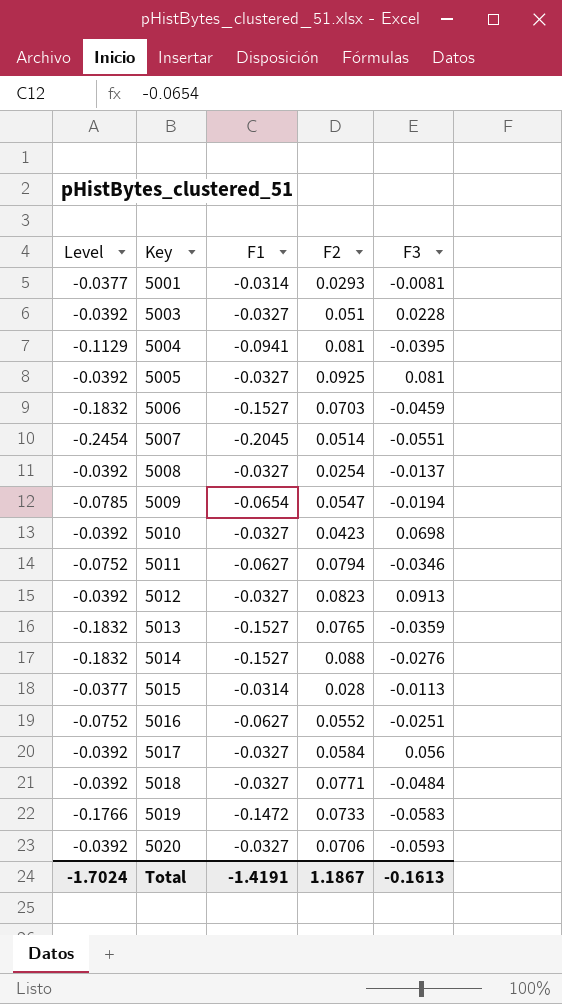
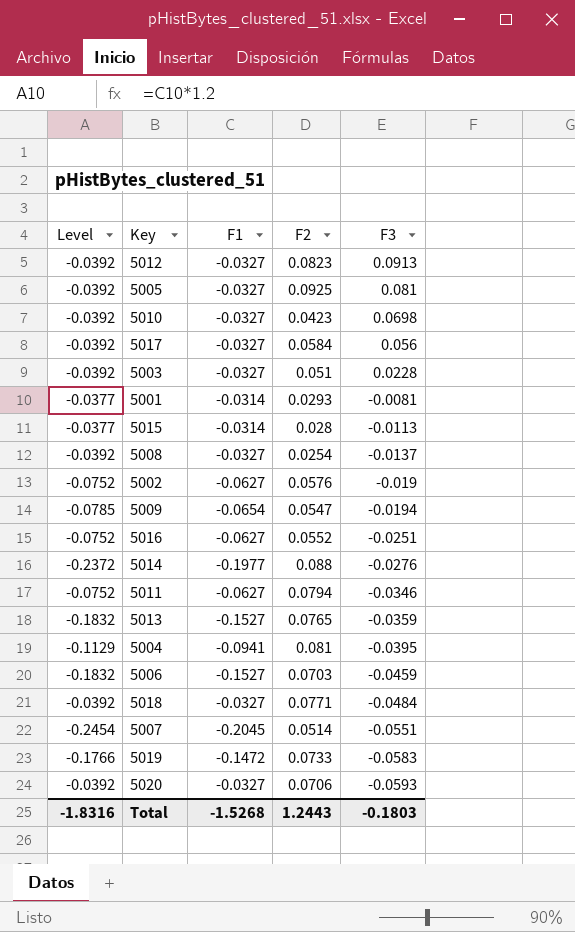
row order: Key ascending -> F3 descending
row 5002: none -> -0.0752 | -0.0627 | 0.0576 | -0.019
5014 | Level: -0.1832 -> -0.2372
5014 | F1: -0.1527 -> -0.1977
Total | Level: -1.7024 -> -1.8316
Total | F1: -1.4191 -> -1.5268
Total | F2: 1.1867 -> 1.2443
Total | F3: -0.1613 -> -0.1803

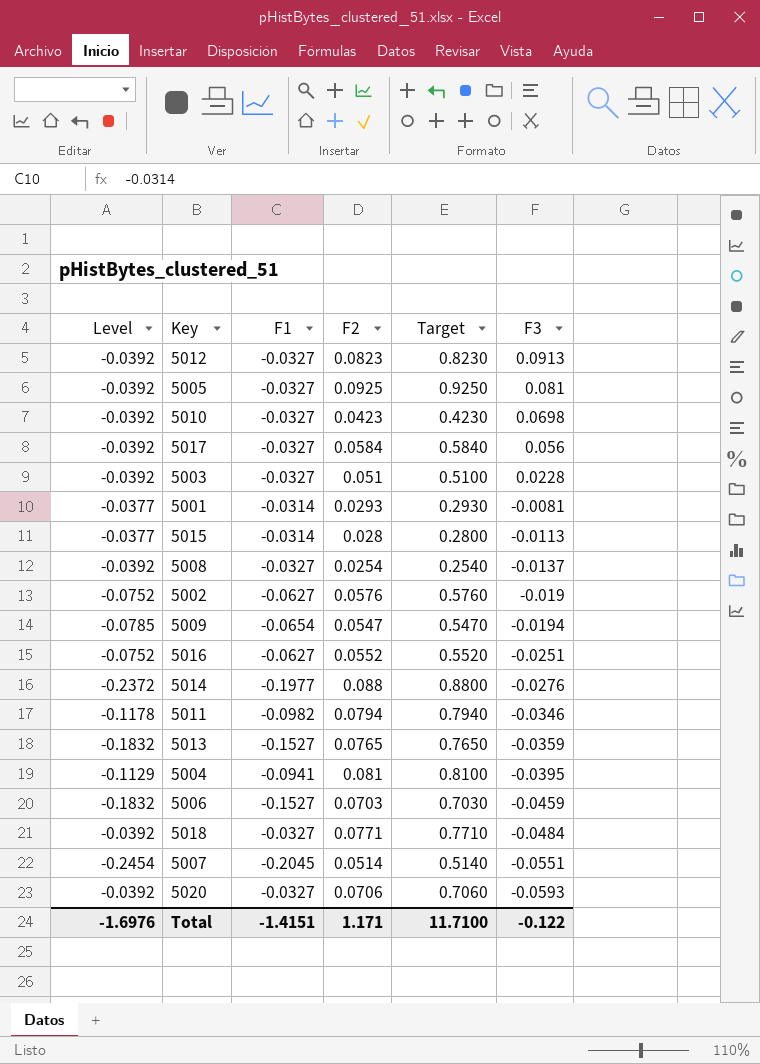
column Target | formula: none -> [F2] * 10
row 5019: -0.1766 | -0.1472 | 0.0733 | -0.0583 -> none
5011 | Level: -0.0752 -> -0.1178
5011 | F1: -0.0627 -> -0.0982
Total | Level: -1.8316 -> -1.6976
Total | F1: -1.5268 -> -1.4151
Total | F2: 1.2443 -> 1.171
Total | F3: -0.1803 -> -0.122

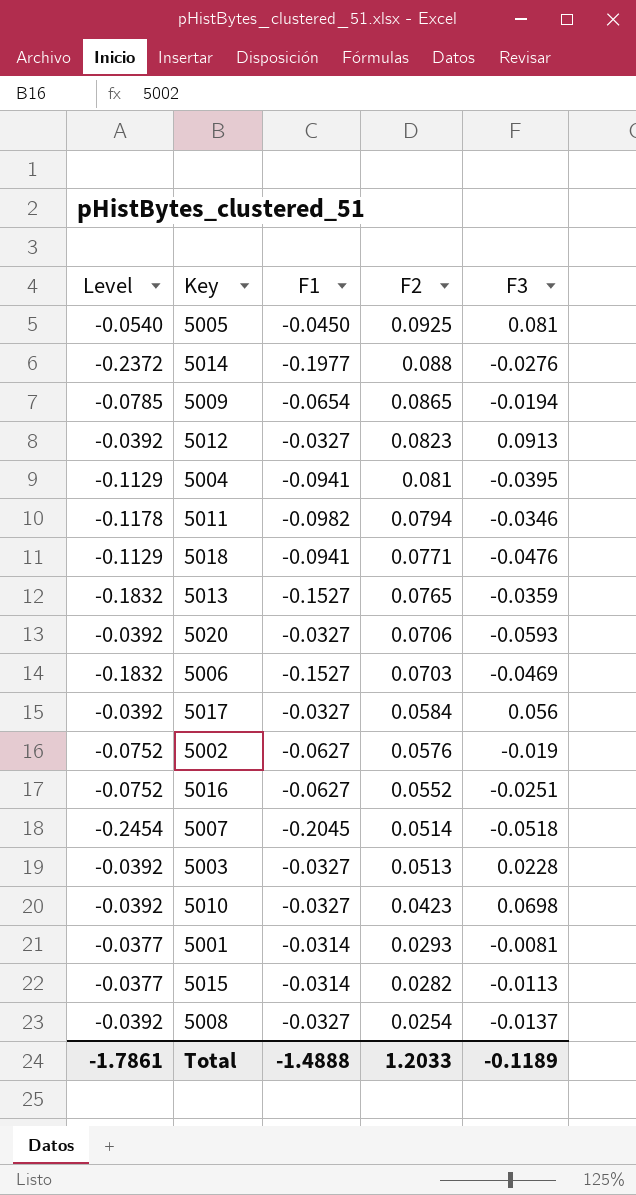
row order: F3 descending -> F2 descending
column Target | formula: [F2] * 10 -> none
5005 | Level: -0.0392 -> -0.0540
5005 | F1: -0.0327 -> -0.0450
5009 | F2: 0.0547 -> 0.0865
5018 | Level: -0.0392 -> -0.1129
5018 | F1: -0.0327 -> -0.0941
5018 | F3: -0.0484 -> -0.0476
5006 | F3: -0.0459 -> -0.0469
5007 | F3: -0.0551 -> -0.0518
5003 | F2: 0.051 -> 0.0513
5015 | F2: 0.028 -> 0.0282
Total | Level: -1.6976 -> -1.7861
Total | F1: -1.4151 -> -1.4888
Total | F2: 1.171 -> 1.2033
Total | F3: -0.122 -> -0.1189

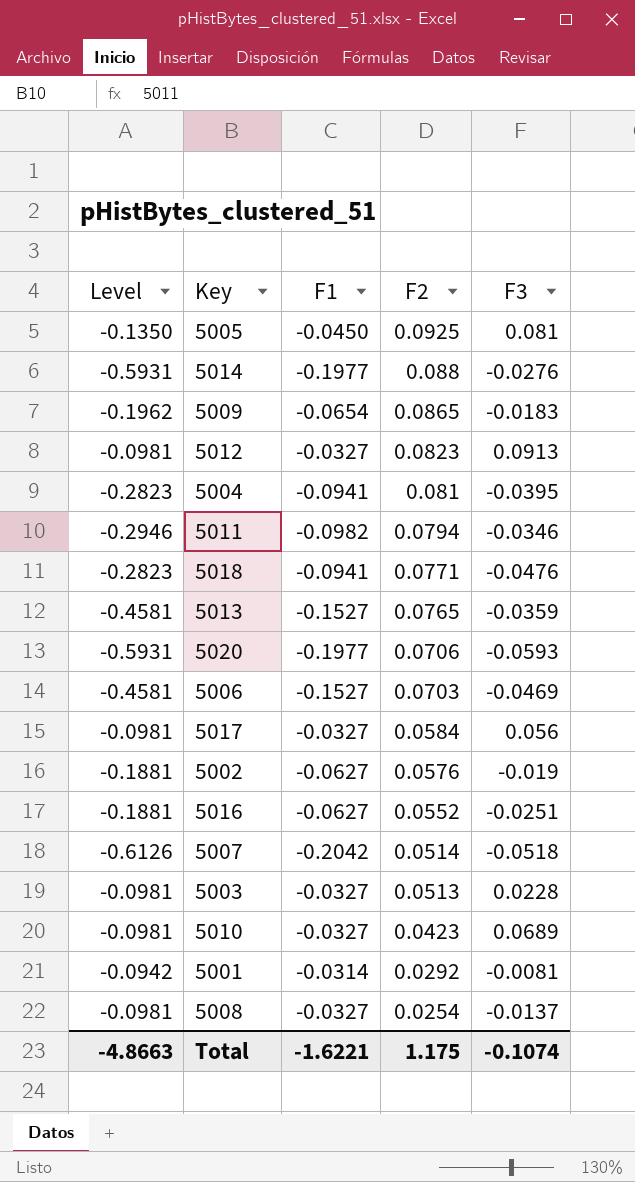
column Level | formula: [F1] * 1.2 -> [F1] * 3
row 5015: -0.0377 | -0.0314 | 0.0282 | -0.0113 -> none
5009 | F3: -0.0194 -> -0.0183
5020 | F1: -0.0327 -> -0.1977
5007 | F1: -0.2045 -> -0.2042
5010 | F3: 0.0698 -> 0.0689
5001 | F2: 0.0293 -> 0.0292
Total | Level: -1.7861 -> -4.8663
Total | F1: -1.4888 -> -1.6221
Total | F2: 1.2033 -> 1.175
Total | F3: -0.1189 -> -0.1074

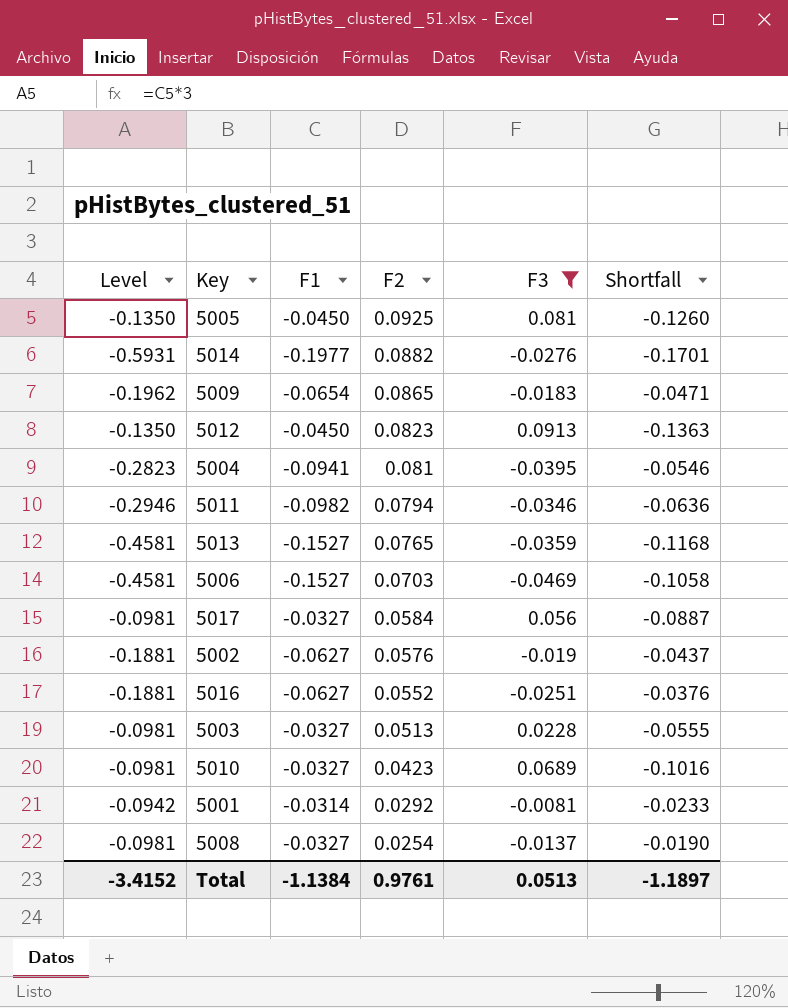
filter: none -> F3 >= -0.0469
column Shortfall | formula: none -> [F1] - [F3]
5014 | F2: 0.088 -> 0.0882
5012 | Level: -0.0981 -> -0.1350
5012 | F1: -0.0327 -> -0.0450
Total | Level: -4.8663 -> -3.4152
Total | F1: -1.6221 -> -1.1384
Total | F2: 1.175 -> 0.9761
Total | F3: -0.1074 -> 0.0513

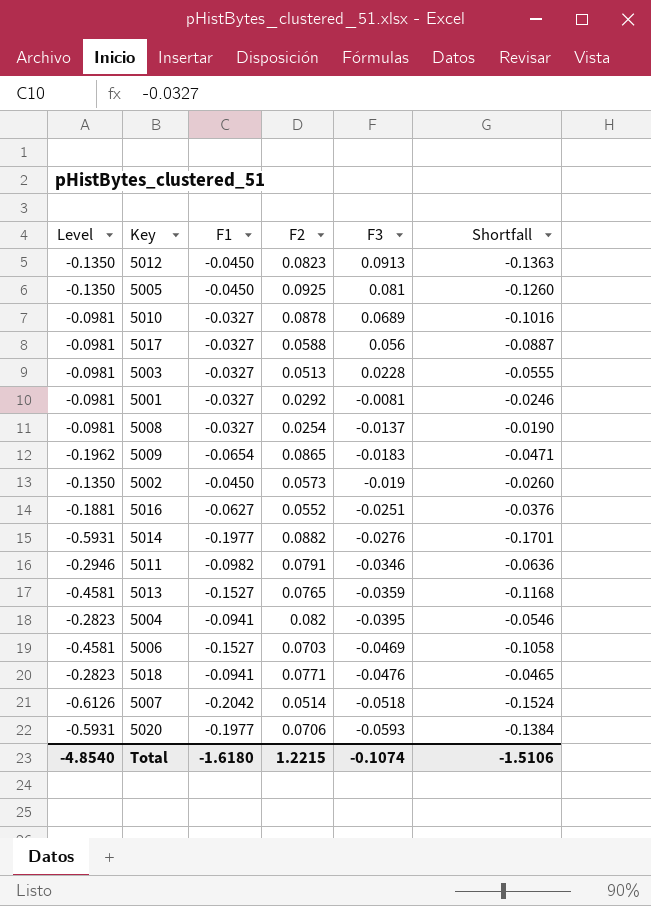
filter: F3 >= -0.0469 -> none
row order: F2 descending -> F3 descending
5010 | F2: 0.0423 -> 0.0878
5017 | F2: 0.0584 -> 0.0588
5001 | Level: -0.0942 -> -0.0981
5001 | F1: -0.0314 -> -0.0327
5001 | Shortfall: -0.0233 -> -0.0246
5002 | Level: -0.1881 -> -0.1350
5002 | F1: -0.0627 -> -0.0450
5002 | F2: 0.0576 -> 0.0573
5002 | Shortfall: -0.0437 -> -0.0260
5011 | F2: 0.0794 -> 0.0791
5004 | F2: 0.081 -> 0.082
Total | Level: -3.4152 -> -4.8540
Total | F1: -1.1384 -> -1.6180
Total | F2: 0.9761 -> 1.2215
Total | F3: 0.0513 -> -0.1074
Total | Shortfall: -1.1897 -> -1.5106

